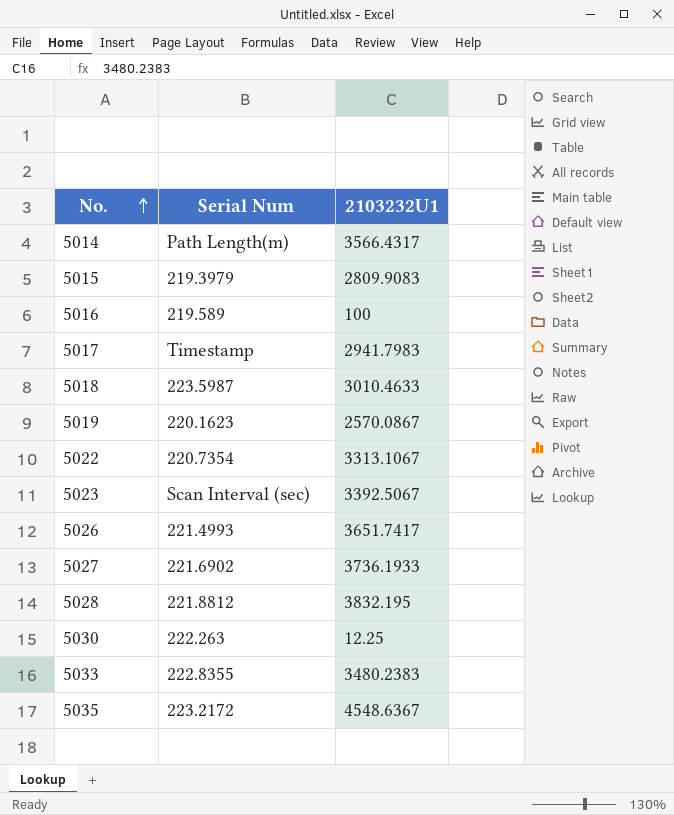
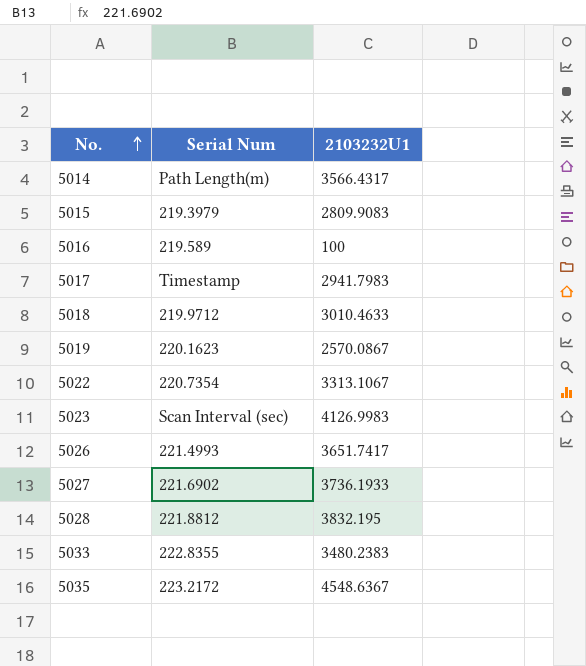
row 5030: 222.263 | 12.25 -> none
5018 | Serial Num: 223.5987 -> 219.9712
5023 | 2103232U1: 3392.5067 -> 4126.9983

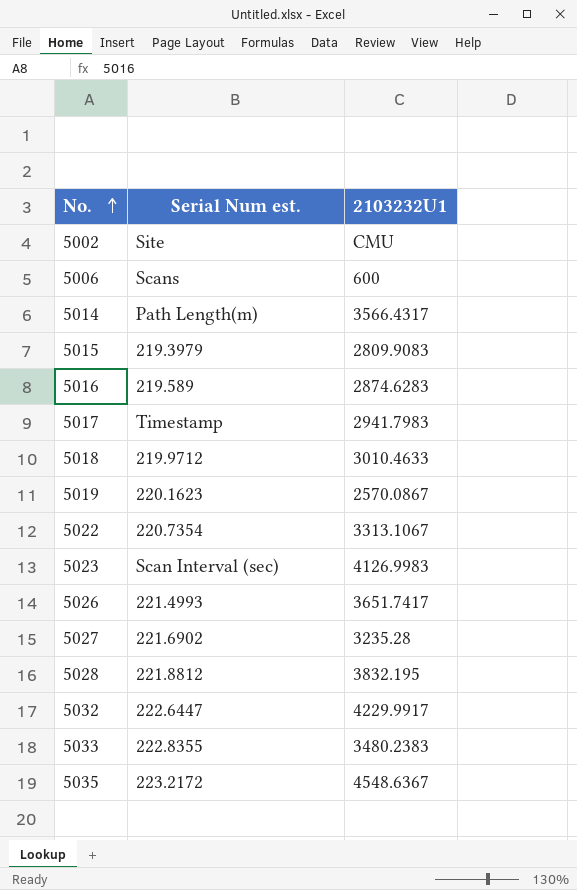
column name: Serial Num -> Serial Num est.
row 5002: none -> Site | CMU
row 5006: none -> Scans | 600
5016 | 2103232U1: 100 -> 2874.6283
5027 | 2103232U1: 3736.1933 -> 3235.28
row 5032: none -> 222.6447 | 4229.9917

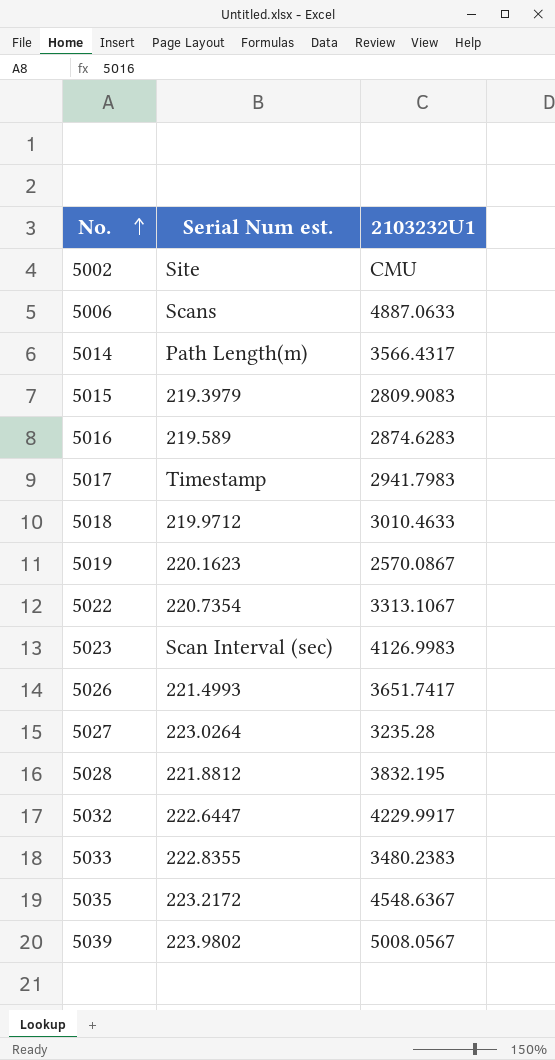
5006 | 2103232U1: 600 -> 4887.0633
5027 | Serial Num est.: 221.6902 -> 223.0264
row 5039: none -> 223.9802 | 5008.0567

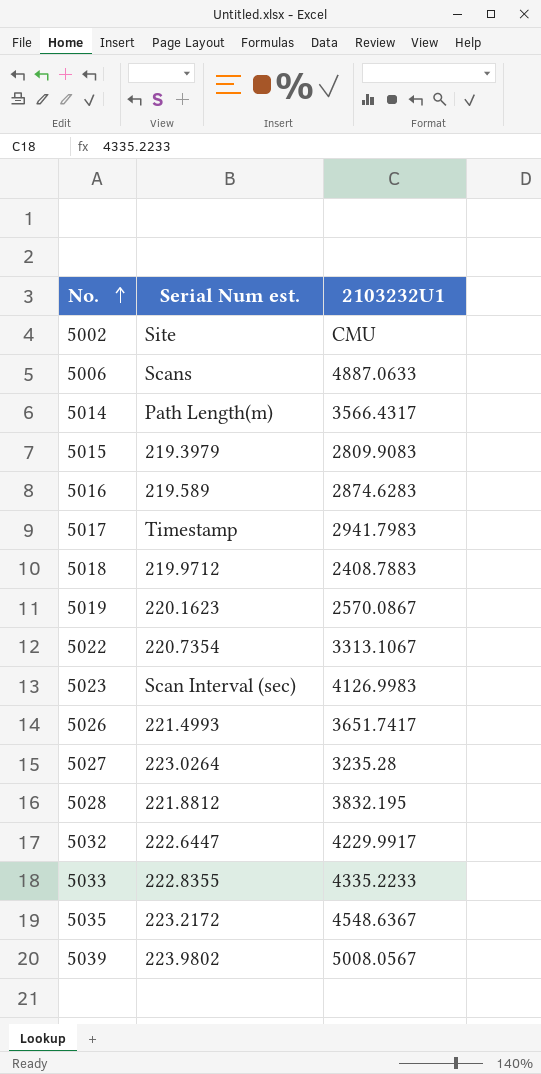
5018 | 2103232U1: 3010.4633 -> 2408.7883
5033 | 2103232U1: 3480.2383 -> 4335.2233

